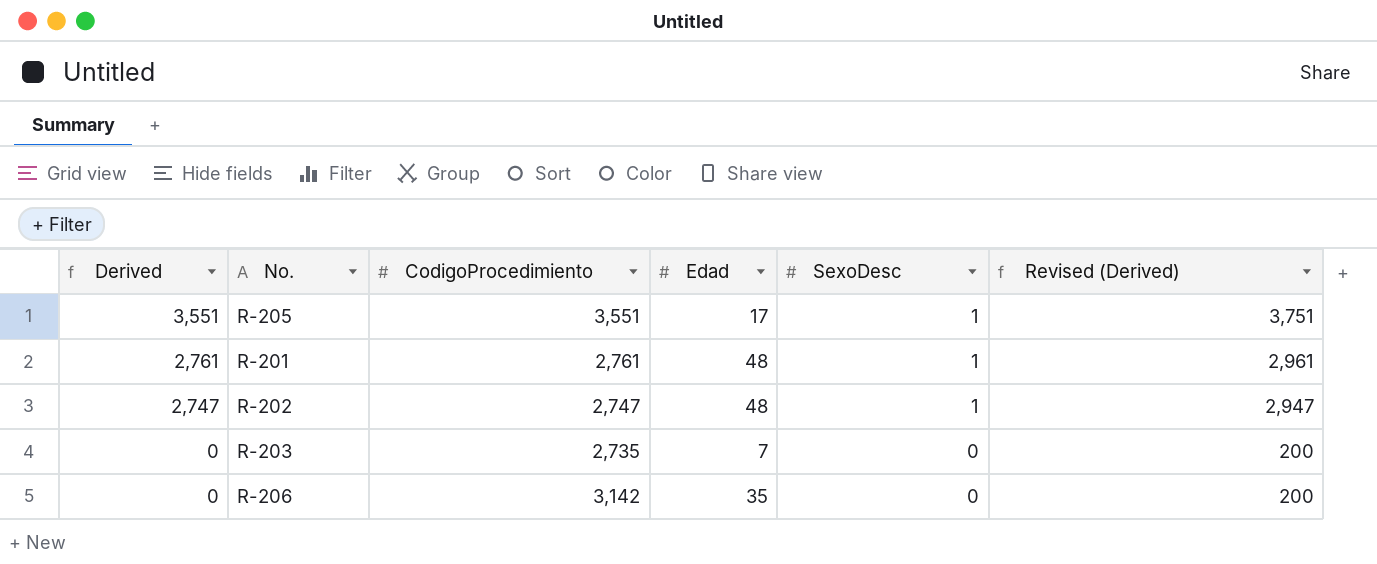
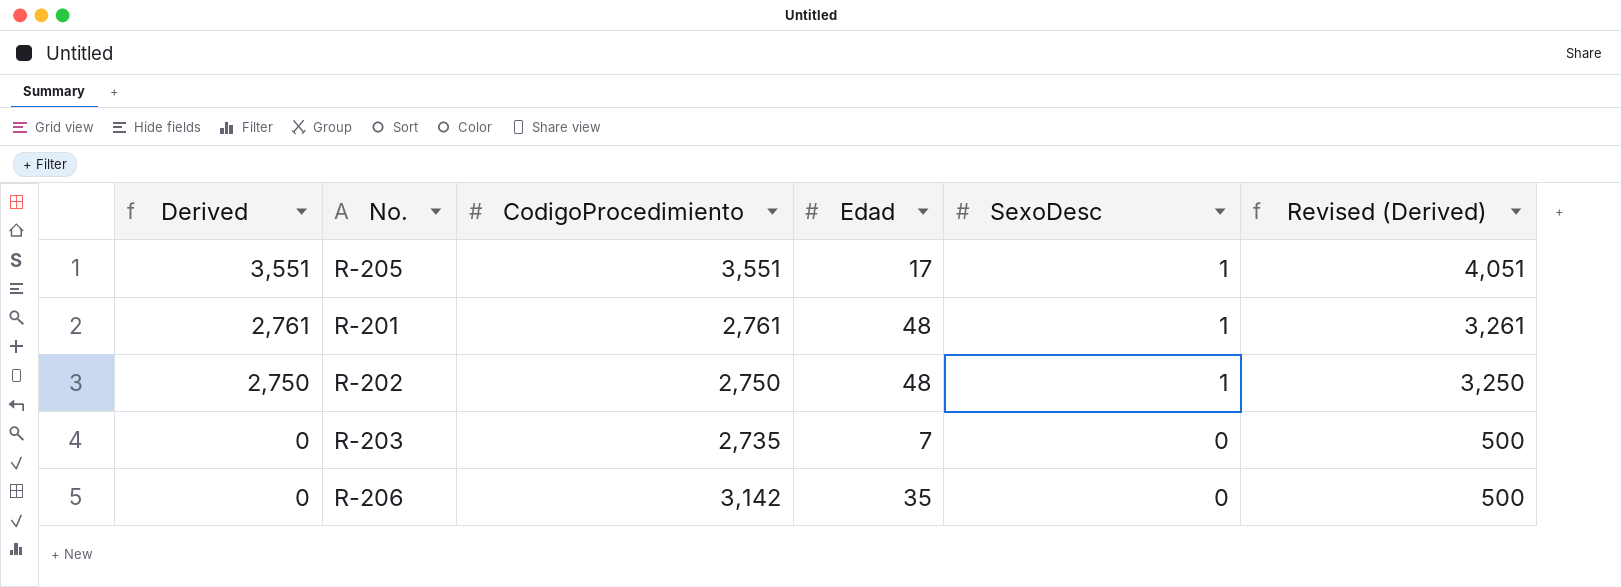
column Revised (Derived) | formula: [Derived] + 200 -> [Derived] + 500
R-202 | Derived: 2,747 -> 2,750
R-202 | CodigoProcedimiento: 2,747 -> 2,750

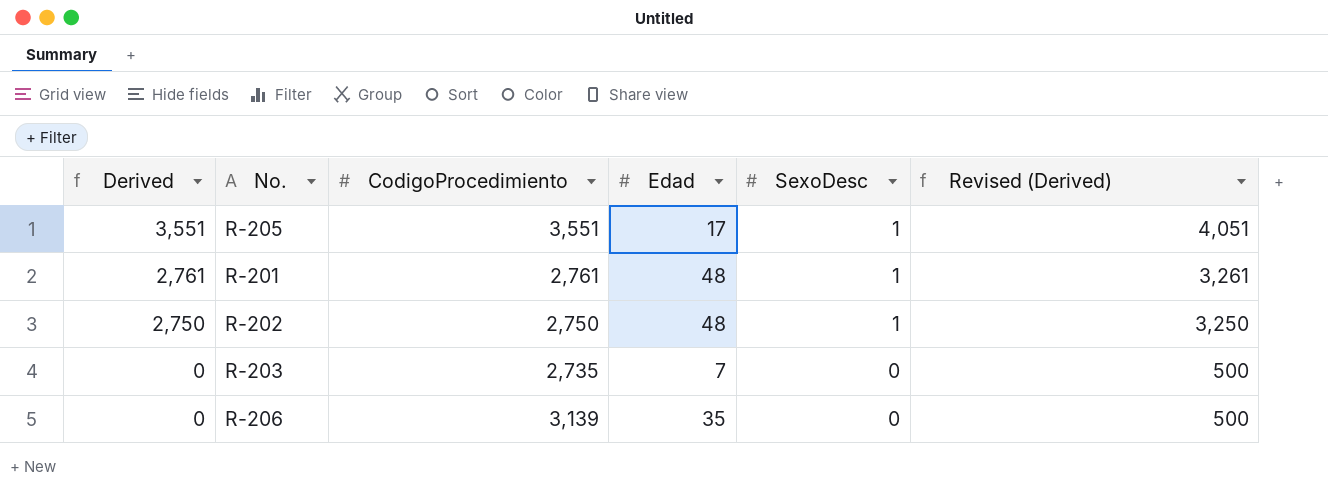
R-206 | CodigoProcedimiento: 3,142 -> 3,139

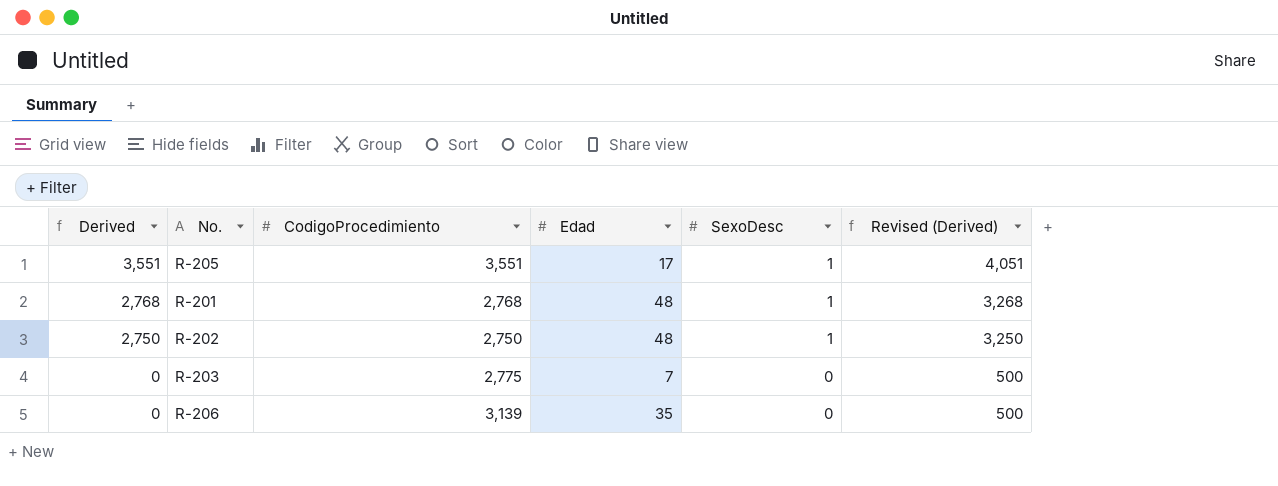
R-201 | Derived: 2,761 -> 2,768
R-201 | CodigoProcedimiento: 2,761 -> 2,768
R-201 | Revised (Derived): 3,261 -> 3,268
R-203 | CodigoProcedimiento: 2,735 -> 2,775

